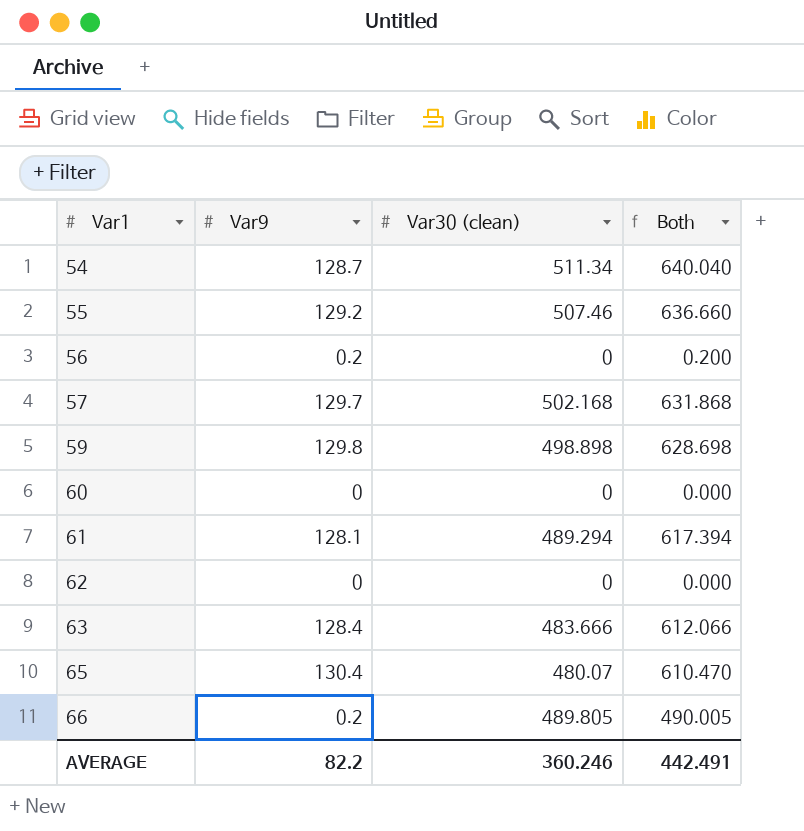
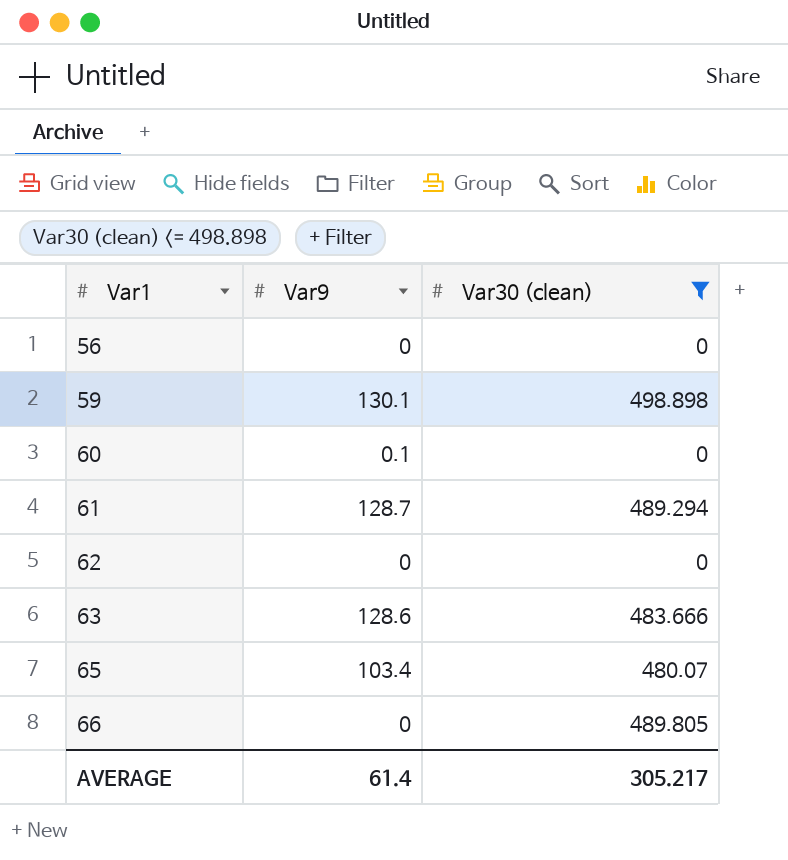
filter: none -> Var30 (clean) <= 498.898
column Both | formula: [Var9] + [Var30 (clean)] -> none
56 | Var9: 0.2 -> 0
59 | Var9: 129.8 -> 130.1
60 | Var9: 0 -> 0.1
61 | Var9: 128.1 -> 128.7
63 | Var9: 128.4 -> 128.6
65 | Var9: 130.4 -> 103.4
66 | Var9: 0.2 -> 0
AVERAGE | Var9: 82.2 -> 61.4
AVERAGE | Var30 (clean): 360.246 -> 305.217

